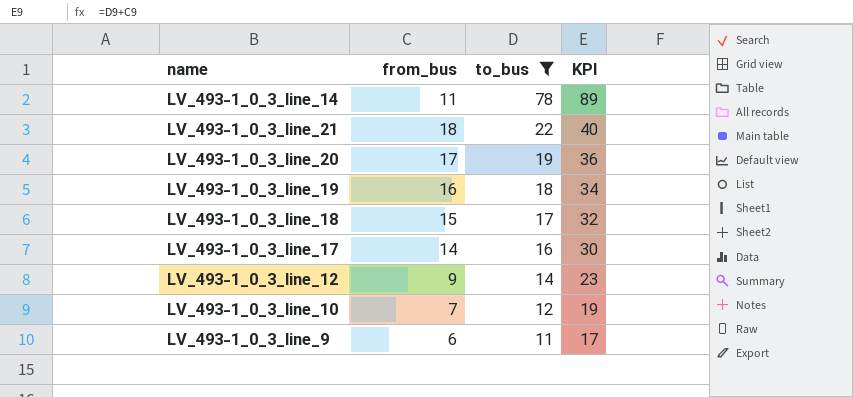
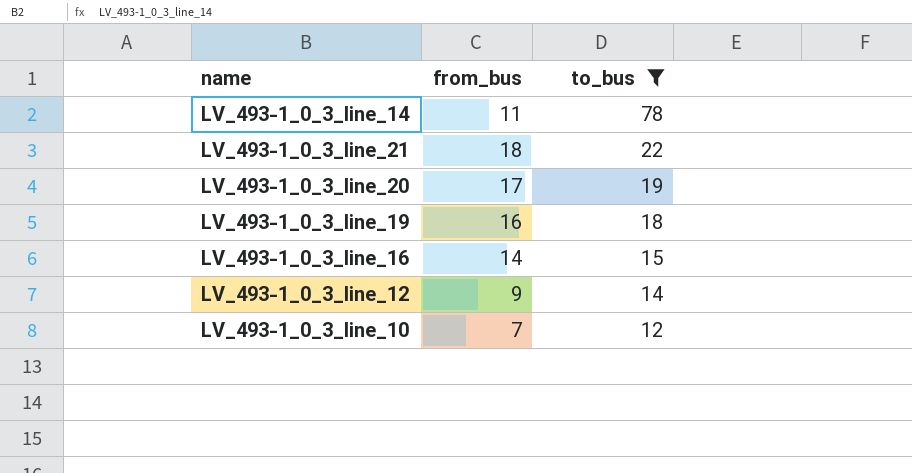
column KPI | formula: [from_bus] + [to_bus] -> none
row LV_493-1_0_3_line_18: 15 | 17 | 32 -> none
row LV_493-1_0_3_line_17: 14 | 16 | 30 -> none
row LV_493-1_0_3_line_9: 6 | 11 | 17 -> none
row LV_493-1_0_3_line_16: none -> 14 | 15

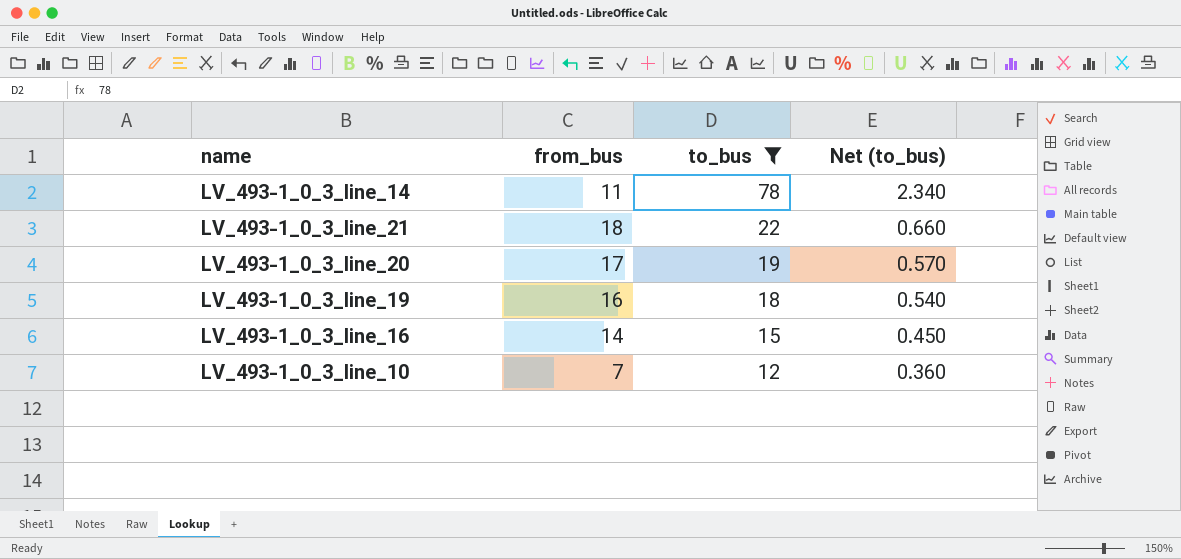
column Net (to_bus) | formula: none -> [to_bus] * 0.03
row LV_493-1_0_3_line_12: 9 | 14 -> none

